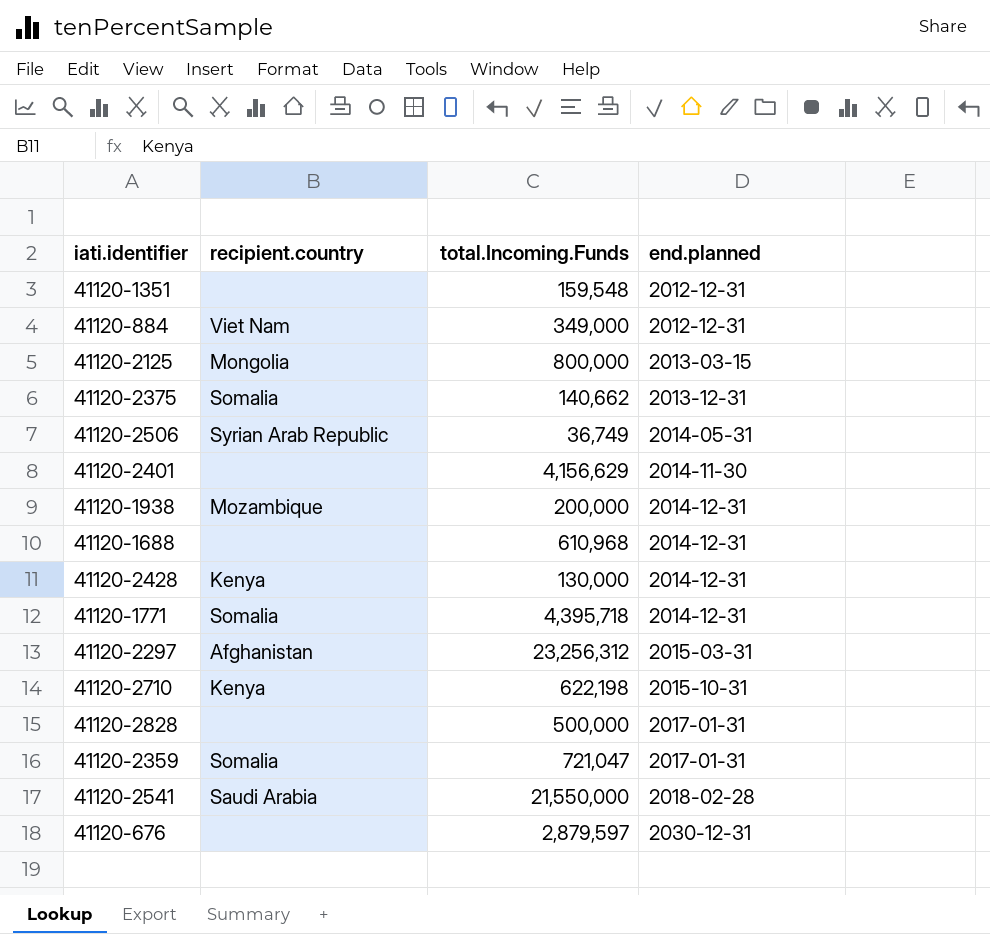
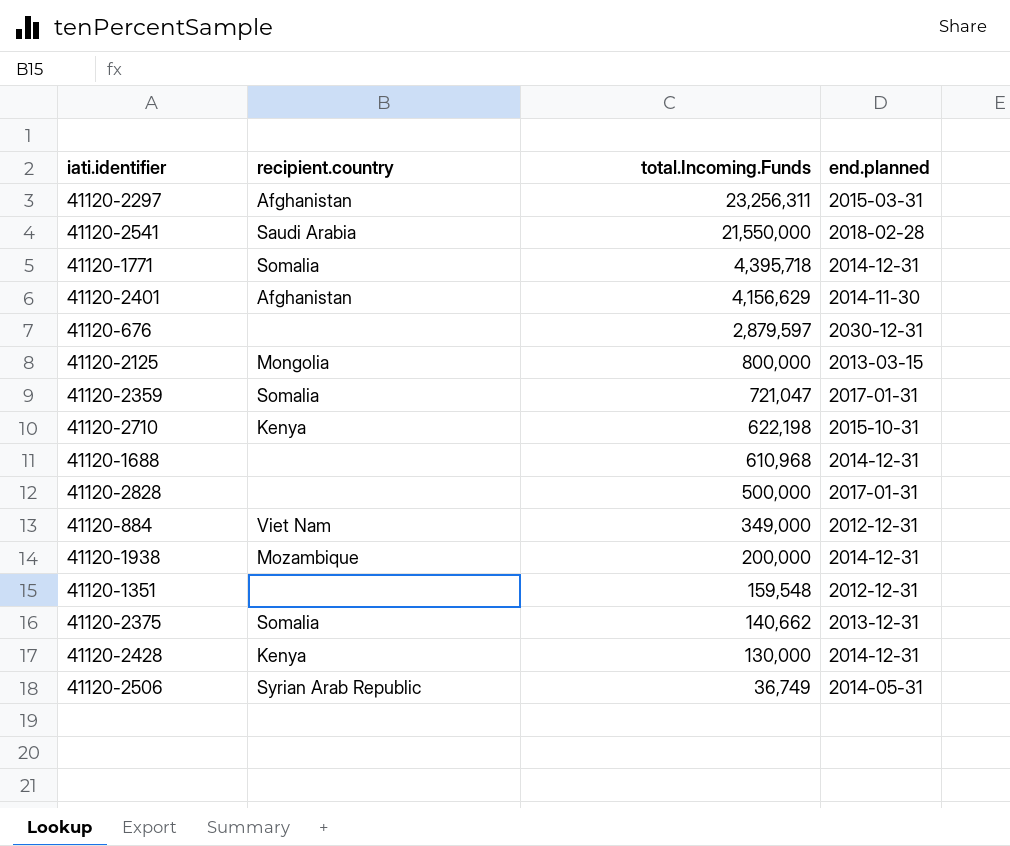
row order: end.planned ascending -> total.Incoming.Funds descending
41120-2297 | total.Incoming.Funds: 23,256,312 -> 23,256,311
41120-2401 | recipient.country: none -> Afghanistan

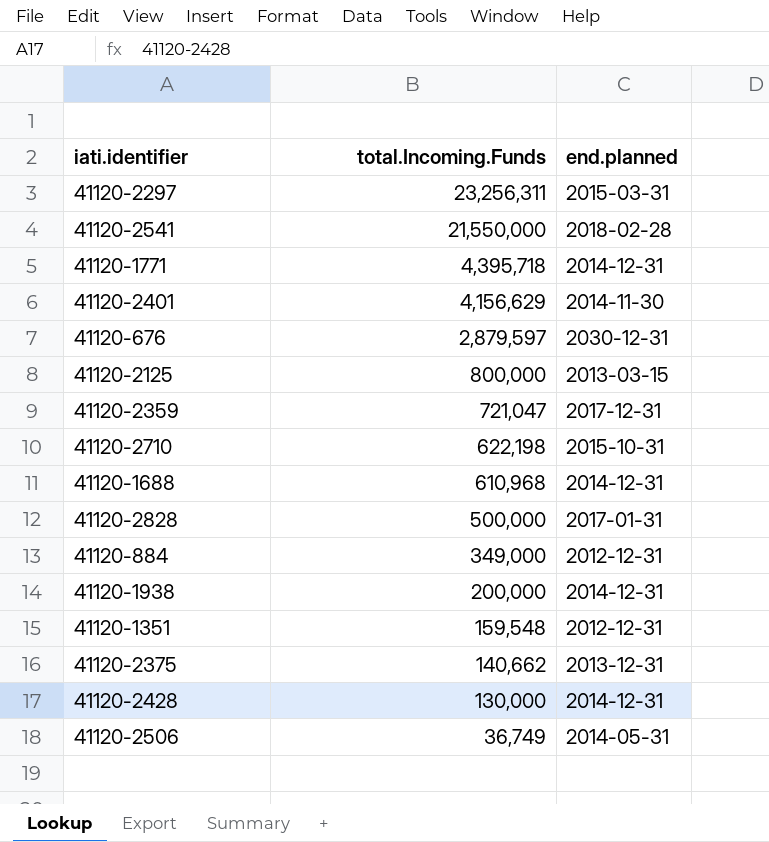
column recipient.country | position: 2 -> none
41120-2359 | end.planned: 2017-01-31 -> 2017-12-31

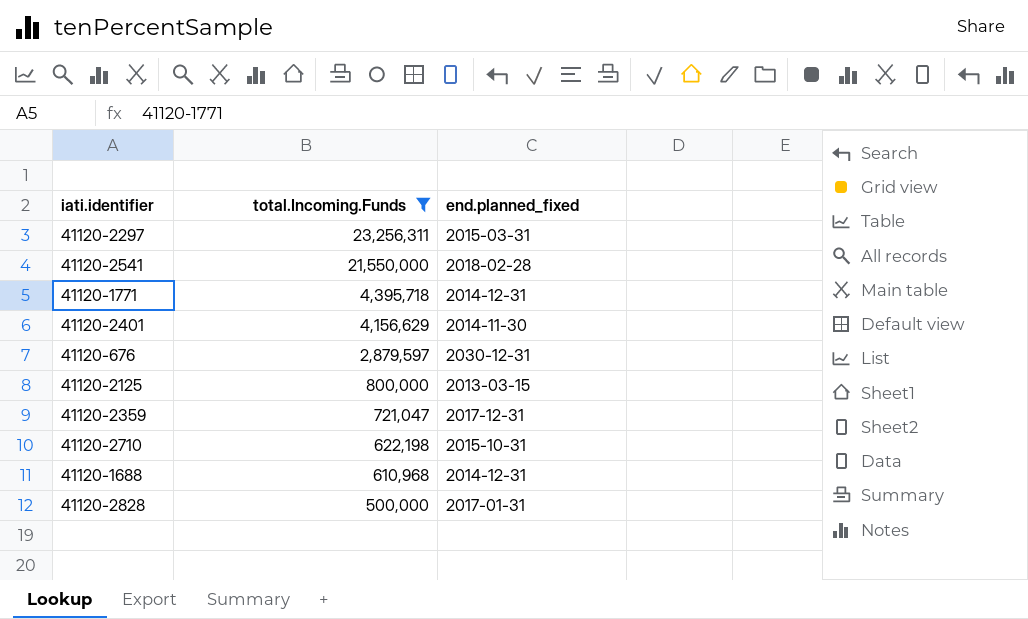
filter: none -> total.Incoming.Funds >= 500,000
column name: end.planned -> end.planned_fixed

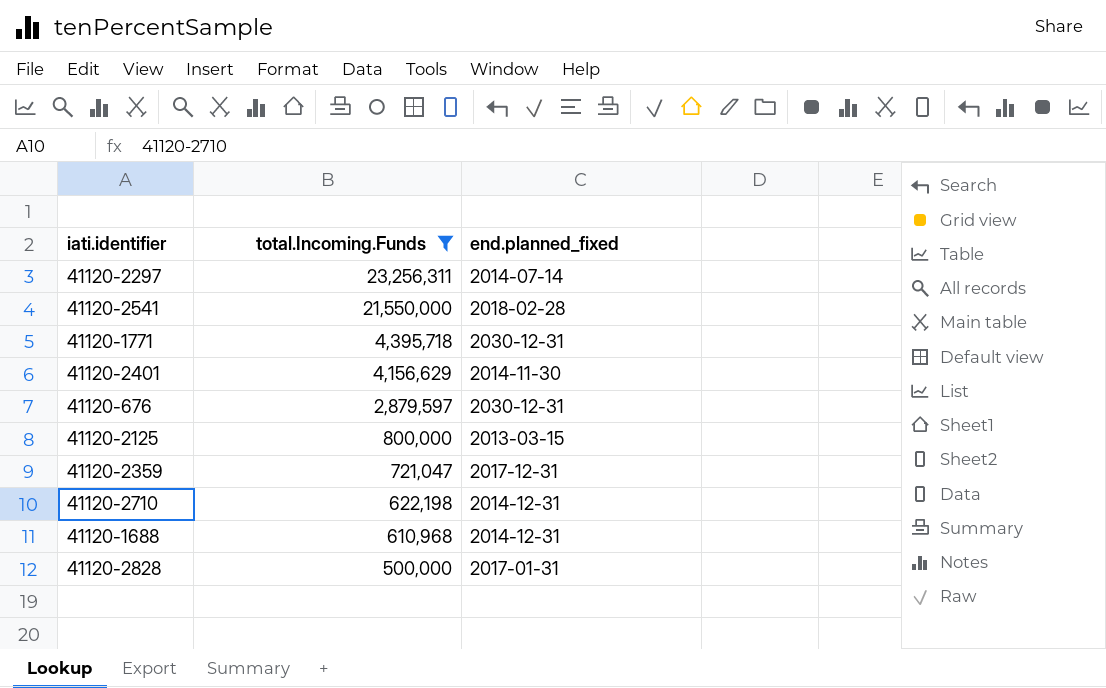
41120-2297 | end.planned_fixed: 2015-03-31 -> 2014-07-14
41120-1771 | end.planned_fixed: 2014-12-31 -> 2030-12-31
41120-2710 | end.planned_fixed: 2015-10-31 -> 2014-12-31

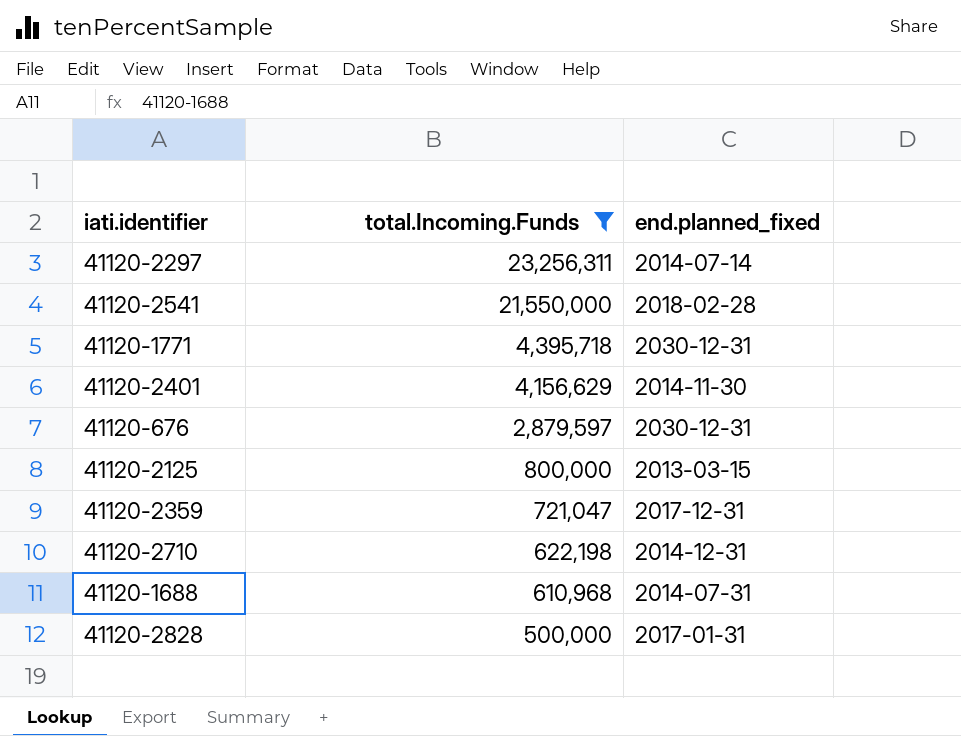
41120-1688 | end.planned_fixed: 2014-12-31 -> 2014-07-31

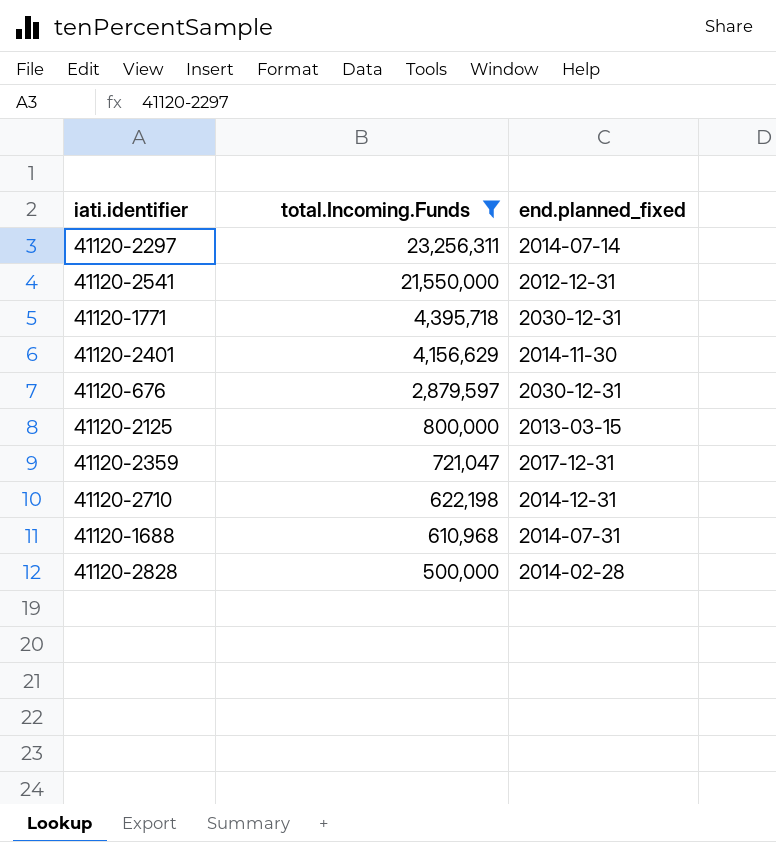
41120-2541 | end.planned_fixed: 2018-02-28 -> 2012-12-31
41120-2828 | end.planned_fixed: 2017-01-31 -> 2014-02-28

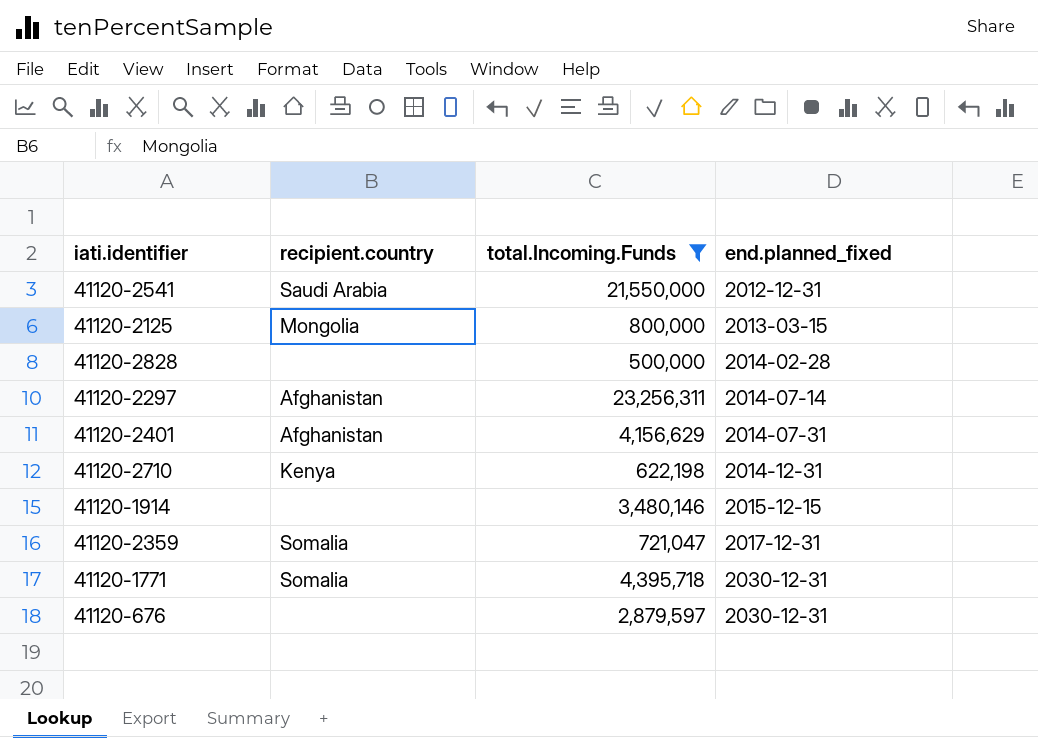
row order: total.Incoming.Funds descending -> end.planned_fixed ascending
column recipient.country | position: none -> 2
row 41120-1688: 610,968 | 2014-07-31 -> none
41120-2401 | end.planned_fixed: 2014-11-30 -> 2014-07-31
row 41120-1914: none -> none | 3,480,146 | 2015-12-15

